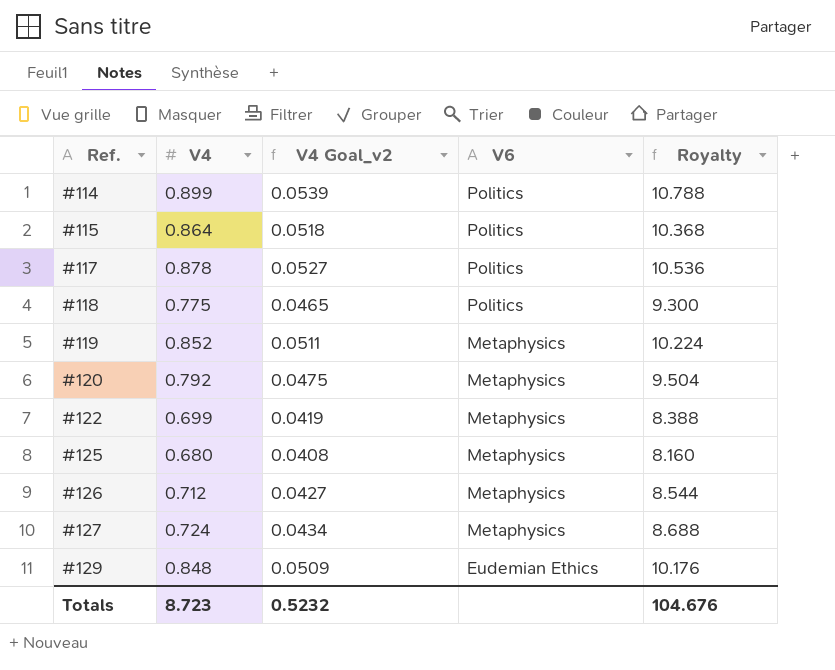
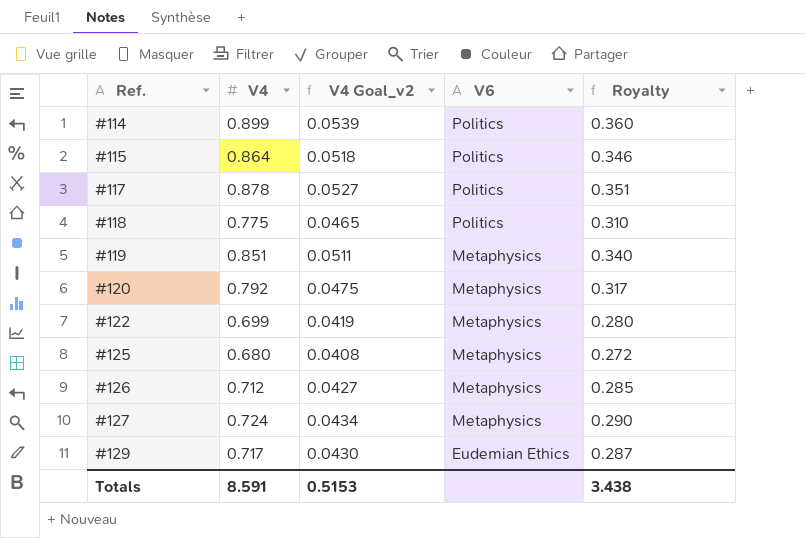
column Royalty | formula: [V4] * 12 -> [V4] * 0.4
#119 | V4: 0.852 -> 0.851
#129 | V4: 0.848 -> 0.717
#129 | V4 Goal_v2: 0.0509 -> 0.0430
Totals | V4: 8.723 -> 8.591
Totals | V4 Goal_v2: 0.5232 -> 0.5153
Totals | Royalty: 104.676 -> 3.438

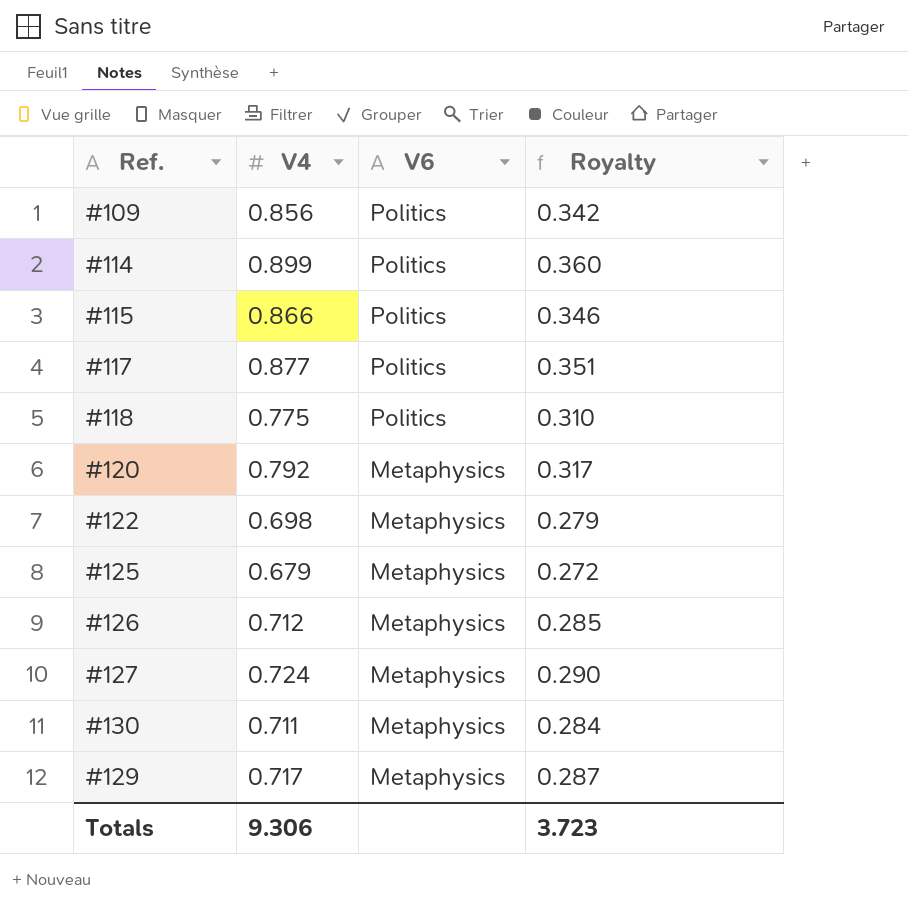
column V4 Goal_v2 | formula: [V4] * 0.06 -> none
row #119: 0.851 | 0.0511 | Metaphysics | 0.340 -> none
row #109: none -> 0.856 | Politics | 0.342
#115 | V4: 0.864 -> 0.866
#117 | V4: 0.878 -> 0.877
#122 | V4: 0.699 -> 0.698
#122 | Royalty: 0.280 -> 0.279
#125 | V4: 0.680 -> 0.679
row #130: none -> 0.711 | Metaphysics | 0.284
#129 | V6: Eudemian Ethics -> Metaphysics
Totals | V4: 8.591 -> 9.306
Totals | Royalty: 3.438 -> 3.723

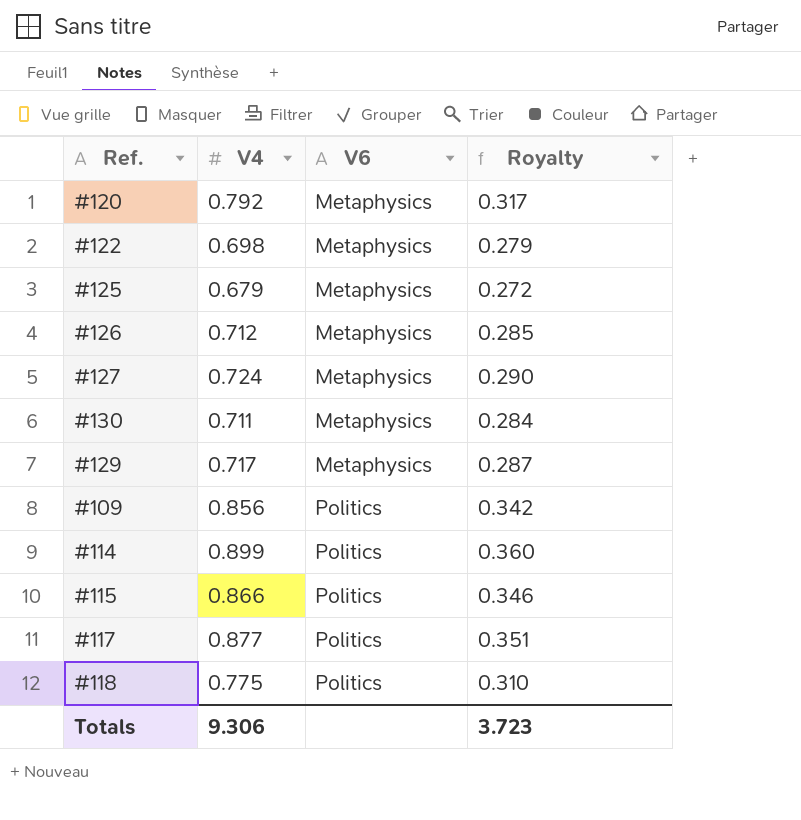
row order: V6 descending -> V6 ascending

